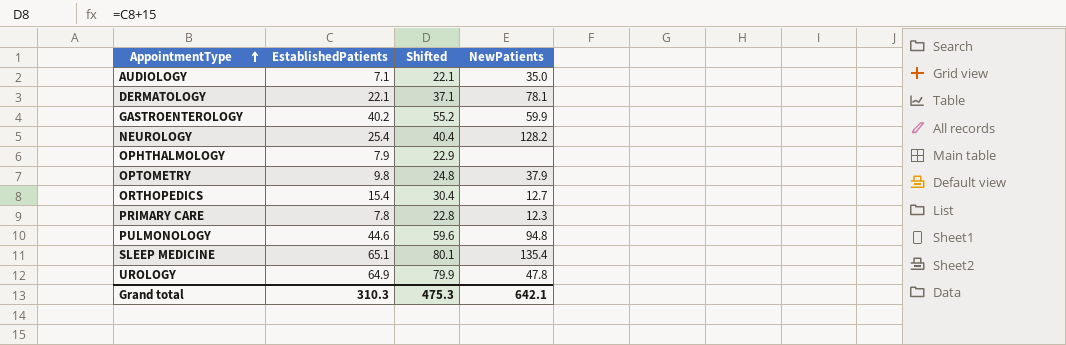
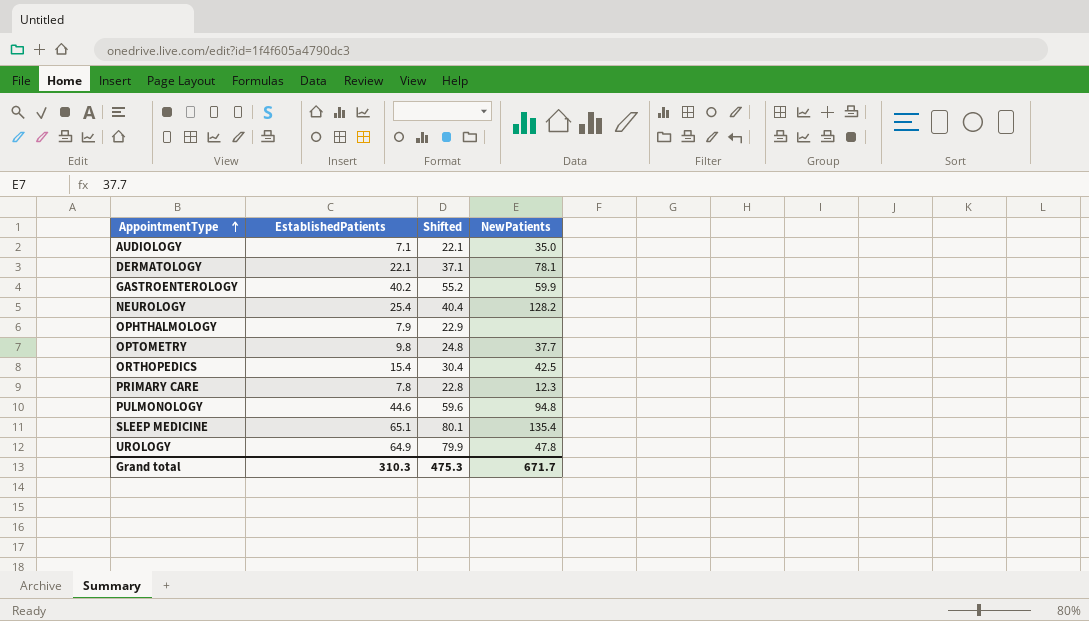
OPTOMETRY | NewPatients: 37.9 -> 37.7
ORTHOPEDICS | NewPatients: 12.7 -> 42.5
Grand total | NewPatients: 642.1 -> 671.7

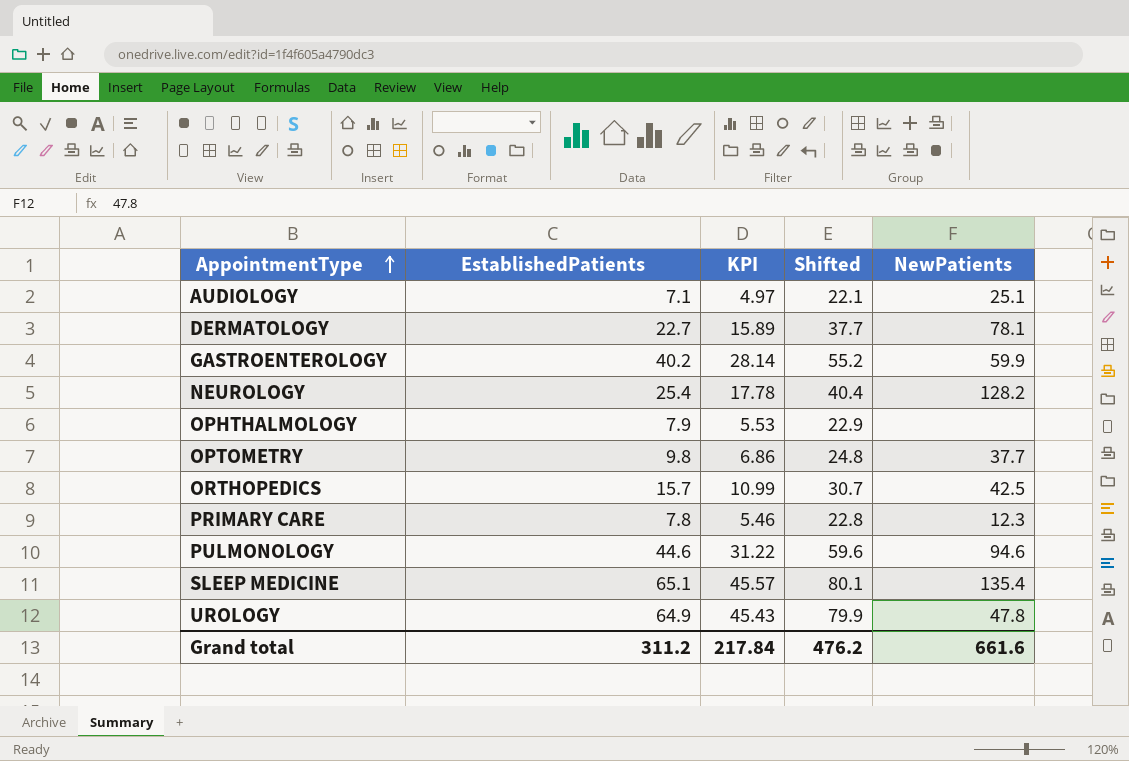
column KPI | formula: none -> [EstablishedPatients] * 0.7
AUDIOLOGY | NewPatients: 35.0 -> 25.1
DERMATOLOGY | EstablishedPatients: 22.1 -> 22.7
DERMATOLOGY | Shifted: 37.1 -> 37.7
ORTHOPEDICS | EstablishedPatients: 15.4 -> 15.7
ORTHOPEDICS | Shifted: 30.4 -> 30.7
PULMONOLOGY | NewPatients: 94.8 -> 94.6
Grand total | EstablishedPatients: 310.3 -> 311.2
Grand total | Shifted: 475.3 -> 476.2
Grand total | NewPatients: 671.7 -> 661.6

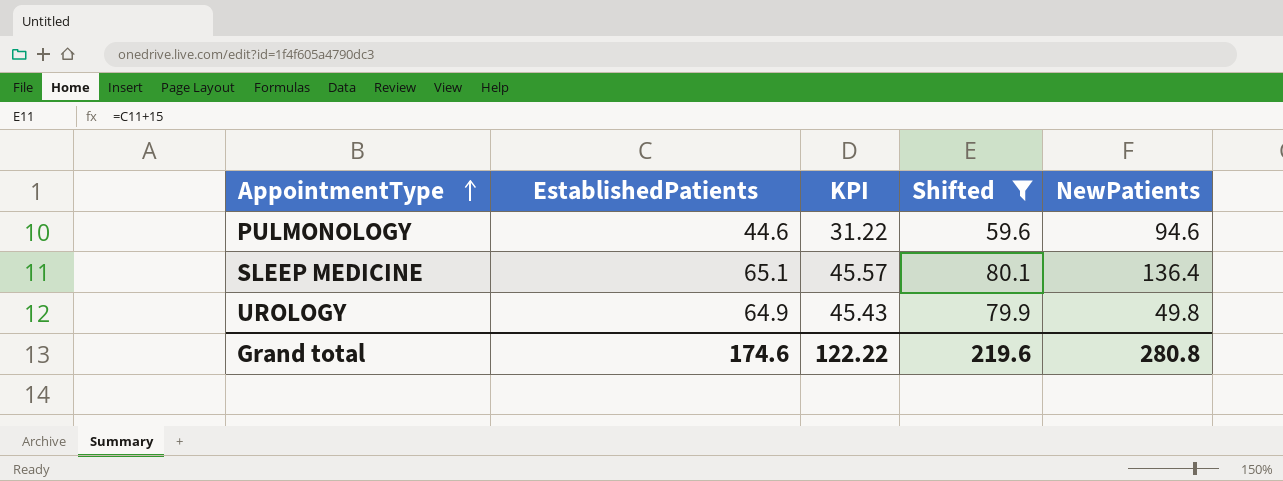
filter: none -> Shifted >= 59.6
SLEEP MEDICINE | NewPatients: 135.4 -> 136.4
UROLOGY | NewPatients: 47.8 -> 49.8
Grand total | EstablishedPatients: 311.2 -> 174.6
Grand total | KPI: 217.84 -> 122.22
Grand total | Shifted: 476.2 -> 219.6
Grand total | NewPatients: 661.6 -> 280.8

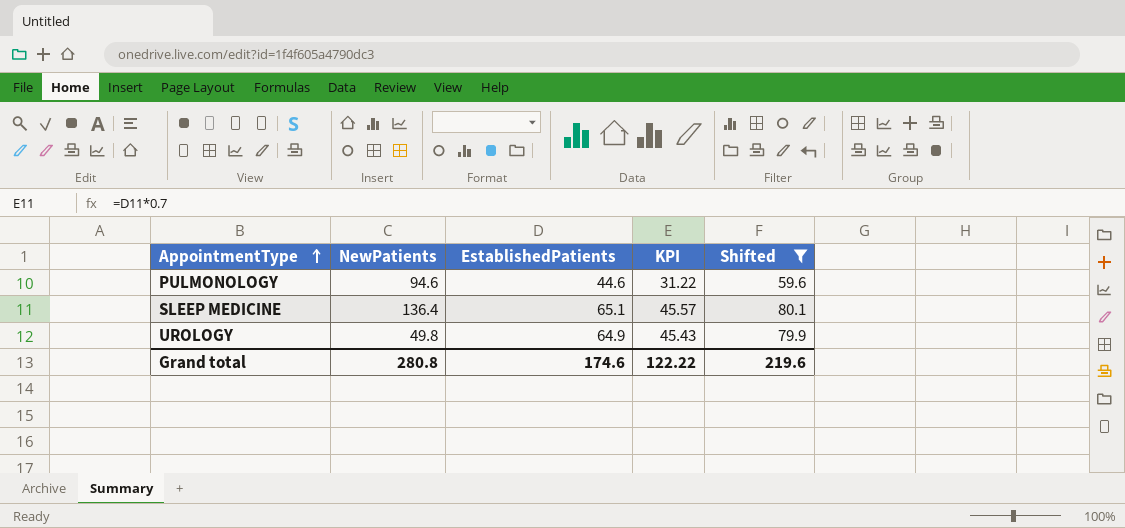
column NewPatients | position: 5 -> 2

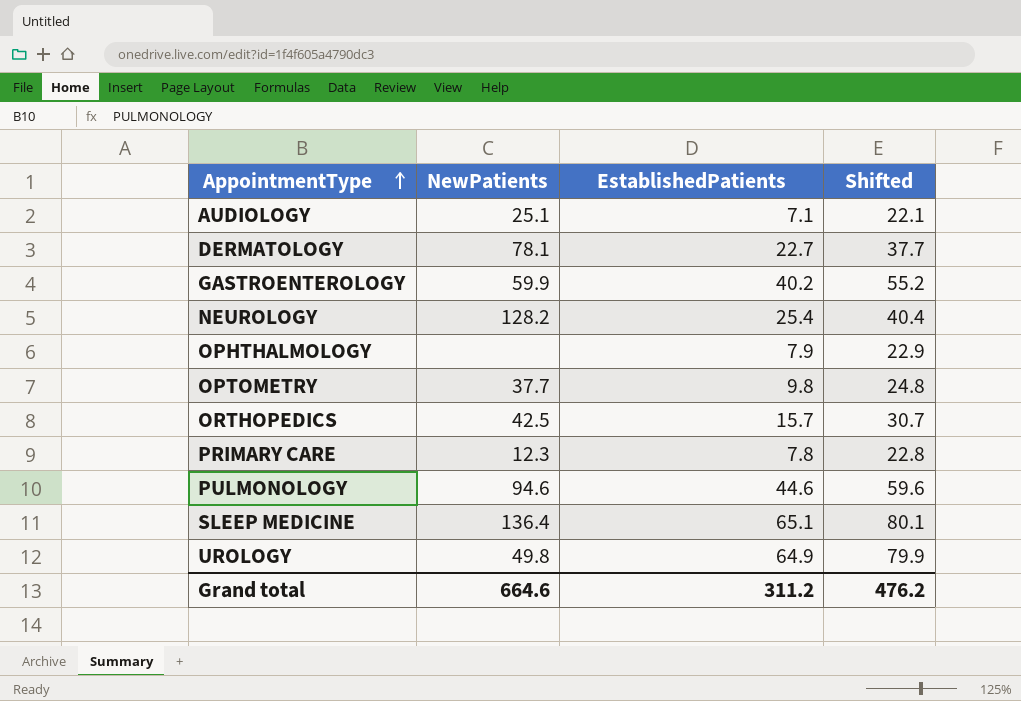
filter: Shifted >= 59.6 -> none
column KPI | formula: [EstablishedPatients] * 0.7 -> none
Grand total | NewPatients: 280.8 -> 664.6
Grand total | EstablishedPatients: 174.6 -> 311.2
Grand total | Shifted: 219.6 -> 476.2

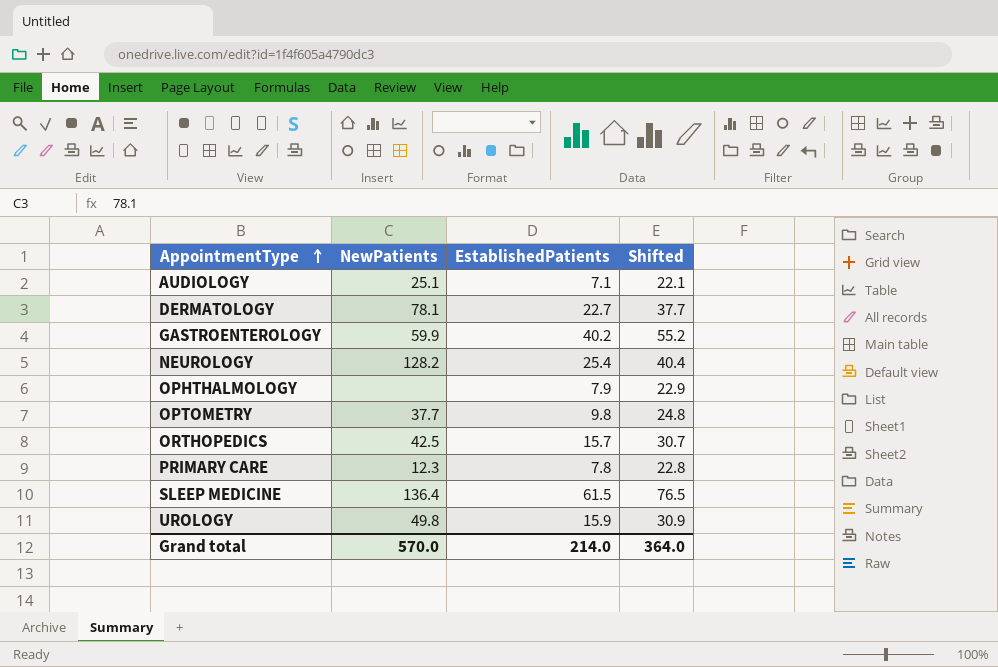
row PULMONOLOGY: 94.6 | 44.6 | 59.6 -> none
SLEEP MEDICINE | EstablishedPatients: 65.1 -> 61.5
SLEEP MEDICINE | Shifted: 80.1 -> 76.5
UROLOGY | EstablishedPatients: 64.9 -> 15.9
UROLOGY | Shifted: 79.9 -> 30.9
Grand total | NewPatients: 664.6 -> 570.0
Grand total | EstablishedPatients: 311.2 -> 214.0
Grand total | Shifted: 476.2 -> 364.0

